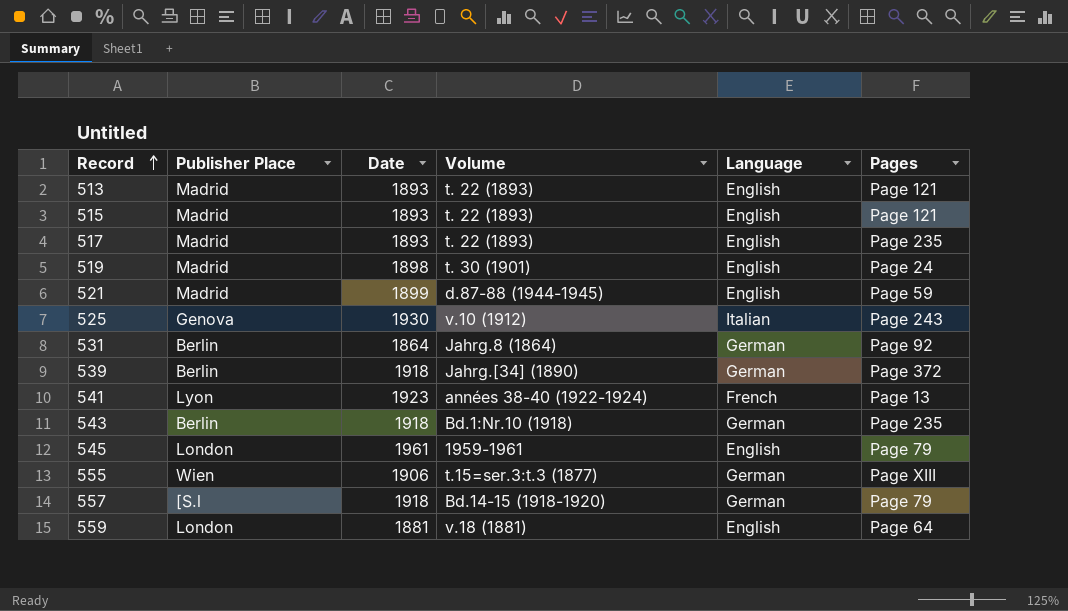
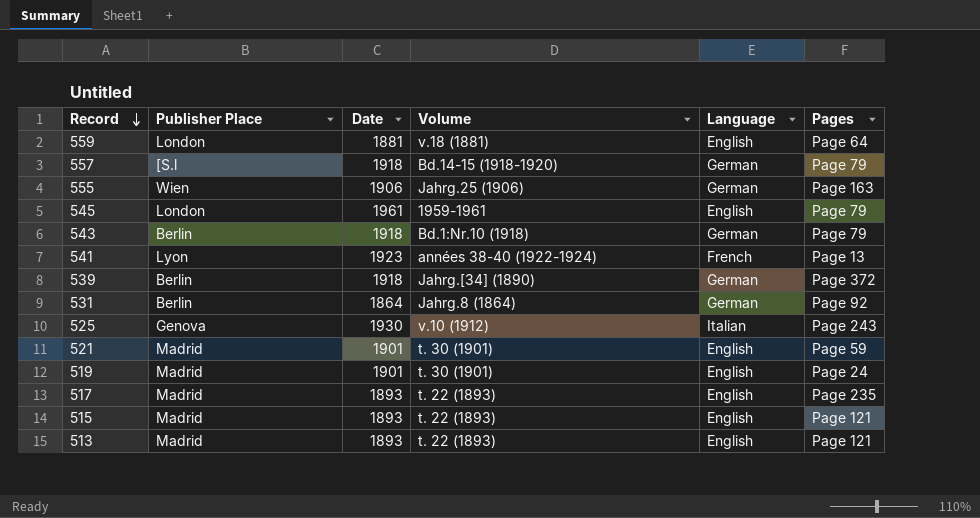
row order: Record ascending -> Record descending
555 | Volume: t.15=ser.3:t.3 (1877) -> Jahrg.25 (1906)
555 | Pages: Page XIII -> Page 163
543 | Pages: Page 235 -> Page 79
521 | Date: 1899 -> 1901
521 | Volume: d.87-88 (1944-1945) -> t. 30 (1901)
519 | Date: 1898 -> 1901

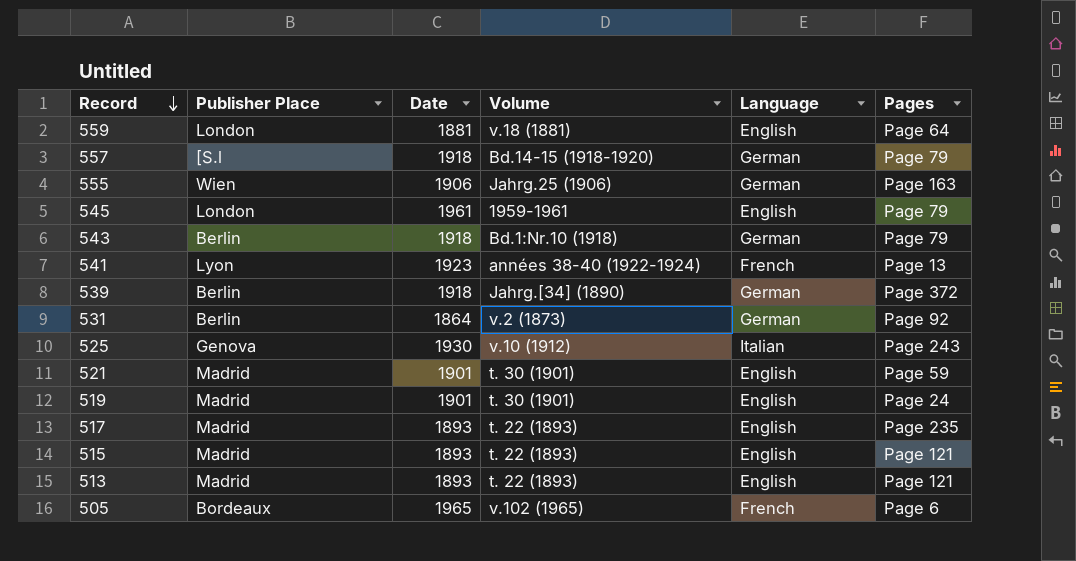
531 | Volume: Jahrg.8 (1864) -> v.2 (1873)
row 505: none -> Bordeaux | 1965 | v.102 (1965) | French | Page 6

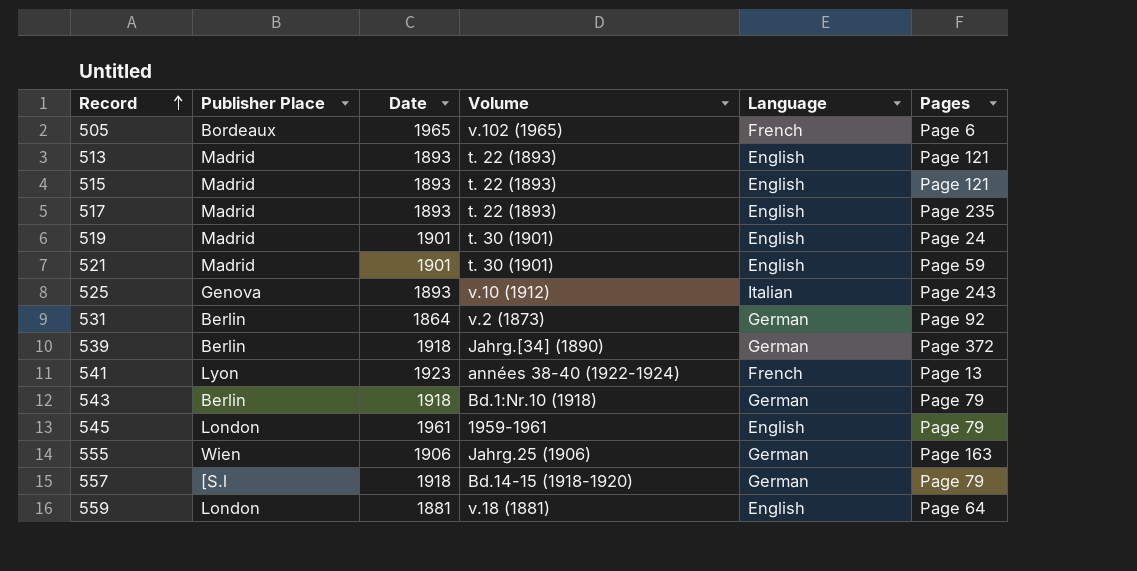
row order: Record descending -> Record ascending
525 | Date: 1930 -> 1893

